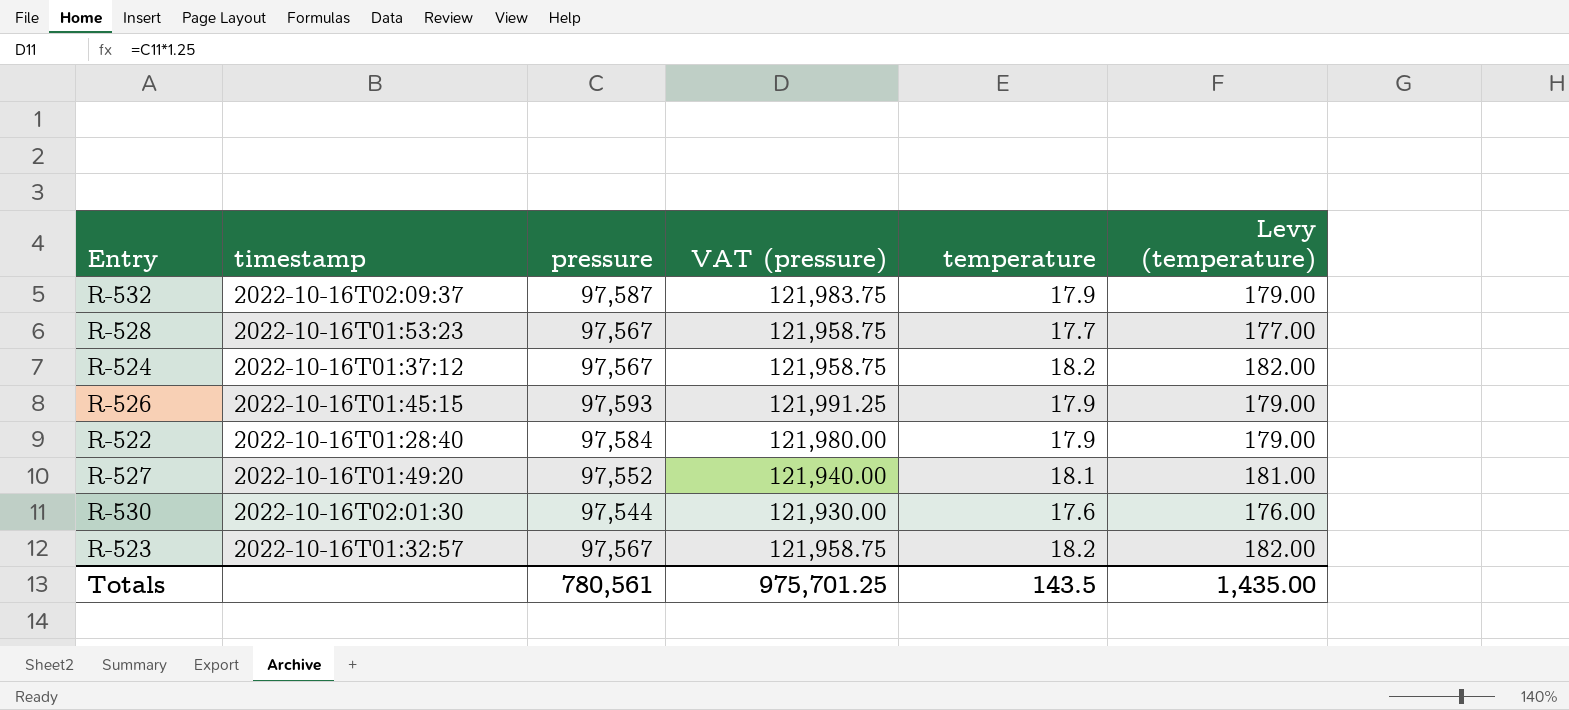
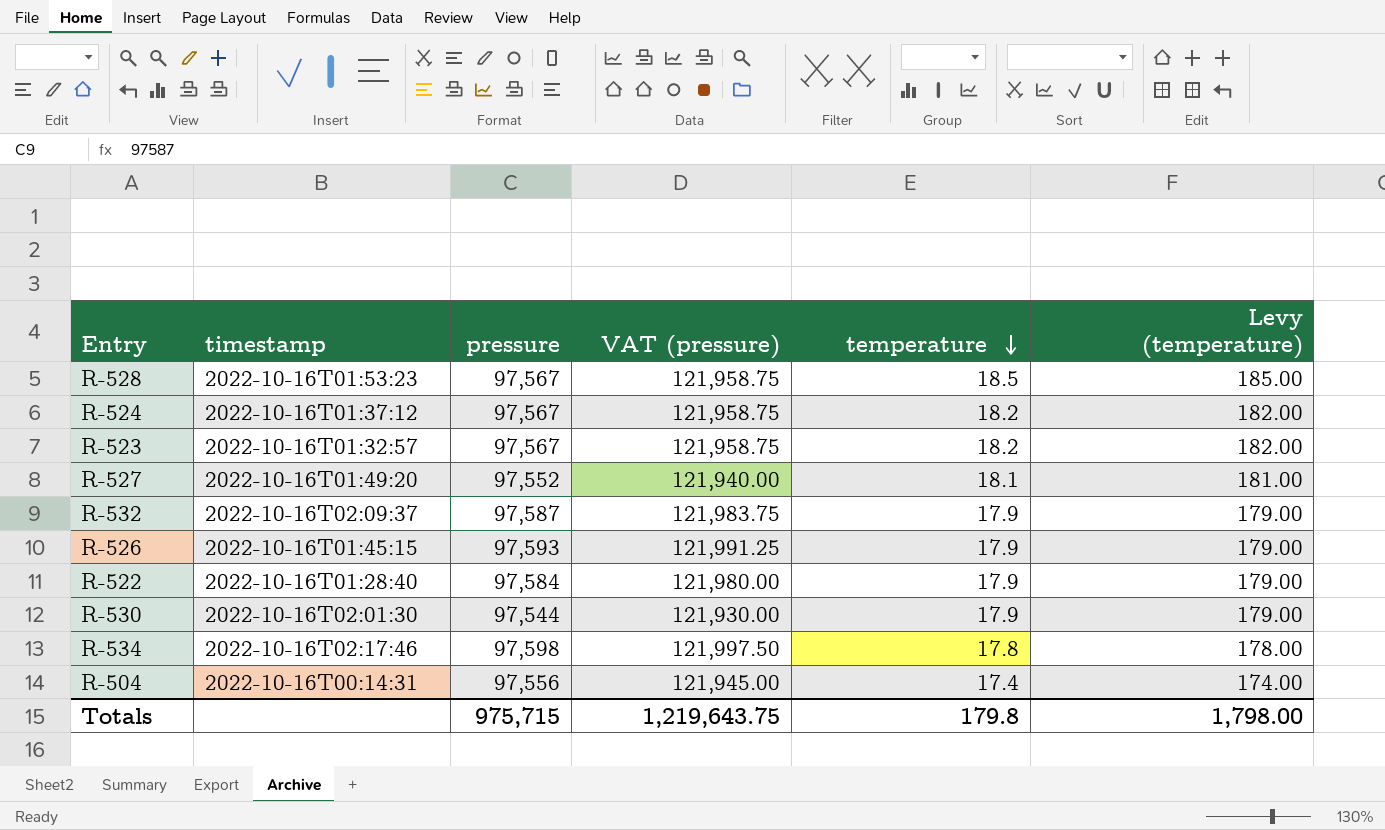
row order: none -> temperature descending
R-528 | temperature: 17.7 -> 18.5
R-528 | Levy (temperature): 177.00 -> 185.00
R-530 | temperature: 17.6 -> 17.9
R-530 | Levy (temperature): 176.00 -> 179.00
row R-534: none -> 2022-10-16T02:17:46 | 97,598 | 121,997.50 | 17.8 | 178.00
row R-504: none -> 2022-10-16T00:14:31 | 97,556 | 121,945.00 | 17.4 | 174.00
Totals | pressure: 780,561 -> 975,715
Totals | VAT (pressure): 975,701.25 -> 1,219,643.75
Totals | temperature: 143.5 -> 179.8
Totals | Levy (temperature): 1,435.00 -> 1,798.00

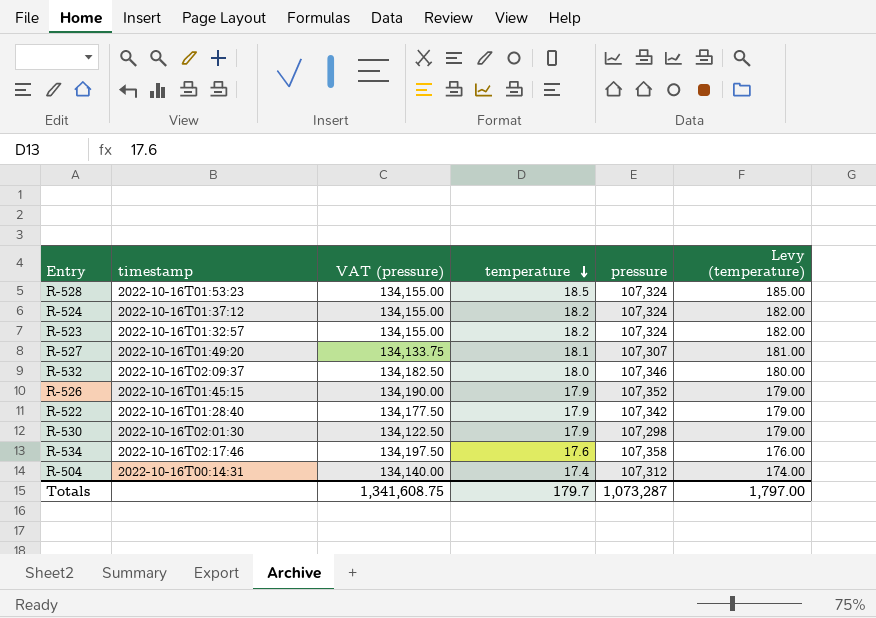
column pressure | position: 3 -> 5
R-528 | VAT (pressure): 121,958.75 -> 134,155.00
R-528 | pressure: 97,567 -> 107,324
R-524 | VAT (pressure): 121,958.75 -> 134,155.00
R-524 | pressure: 97,567 -> 107,324
R-523 | VAT (pressure): 121,958.75 -> 134,155.00
R-523 | pressure: 97,567 -> 107,324
R-527 | VAT (pressure): 121,940.00 -> 134,133.75
R-527 | pressure: 97,552 -> 107,307
R-532 | VAT (pressure): 121,983.75 -> 134,182.50
R-532 | temperature: 17.9 -> 18.0
R-532 | pressure: 97,587 -> 107,346
R-532 | Levy (temperature): 179.00 -> 180.00
R-526 | VAT (pressure): 121,991.25 -> 134,190.00
R-526 | pressure: 97,593 -> 107,352
R-522 | VAT (pressure): 121,980.00 -> 134,177.50
R-522 | pressure: 97,584 -> 107,342
R-530 | VAT (pressure): 121,930.00 -> 134,122.50
R-530 | pressure: 97,544 -> 107,298
R-534 | VAT (pressure): 121,997.50 -> 134,197.50
R-534 | temperature: 17.8 -> 17.6
R-534 | pressure: 97,598 -> 107,358
R-534 | Levy (temperature): 178.00 -> 176.00
R-504 | VAT (pressure): 121,945.00 -> 134,140.00
R-504 | pressure: 97,556 -> 107,312
Totals | VAT (pressure): 1,219,643.75 -> 1,341,608.75
Totals | temperature: 179.8 -> 179.7
Totals | pressure: 975,715 -> 1,073,287
Totals | Levy (temperature): 1,798.00 -> 1,797.00

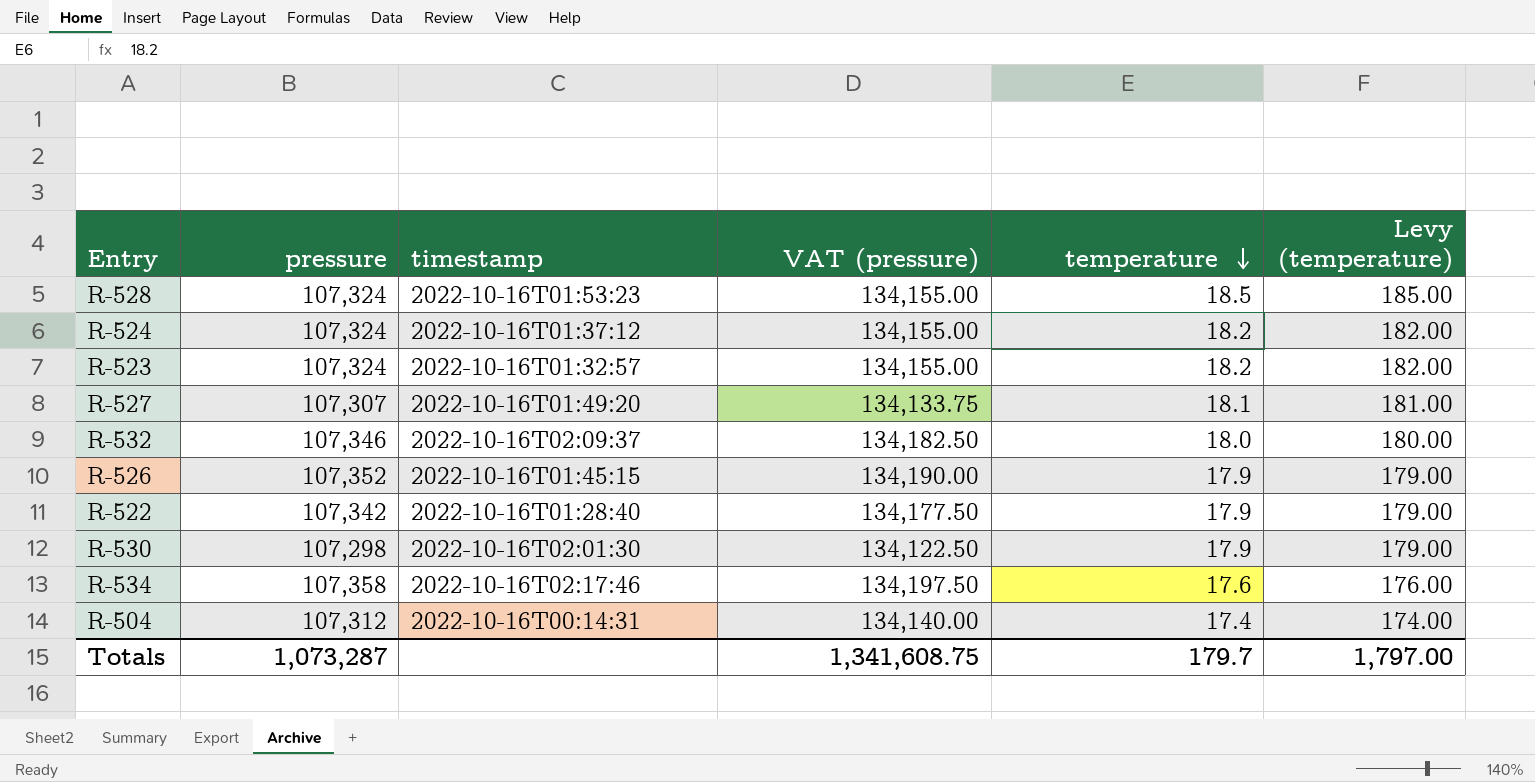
column pressure | position: 5 -> 2

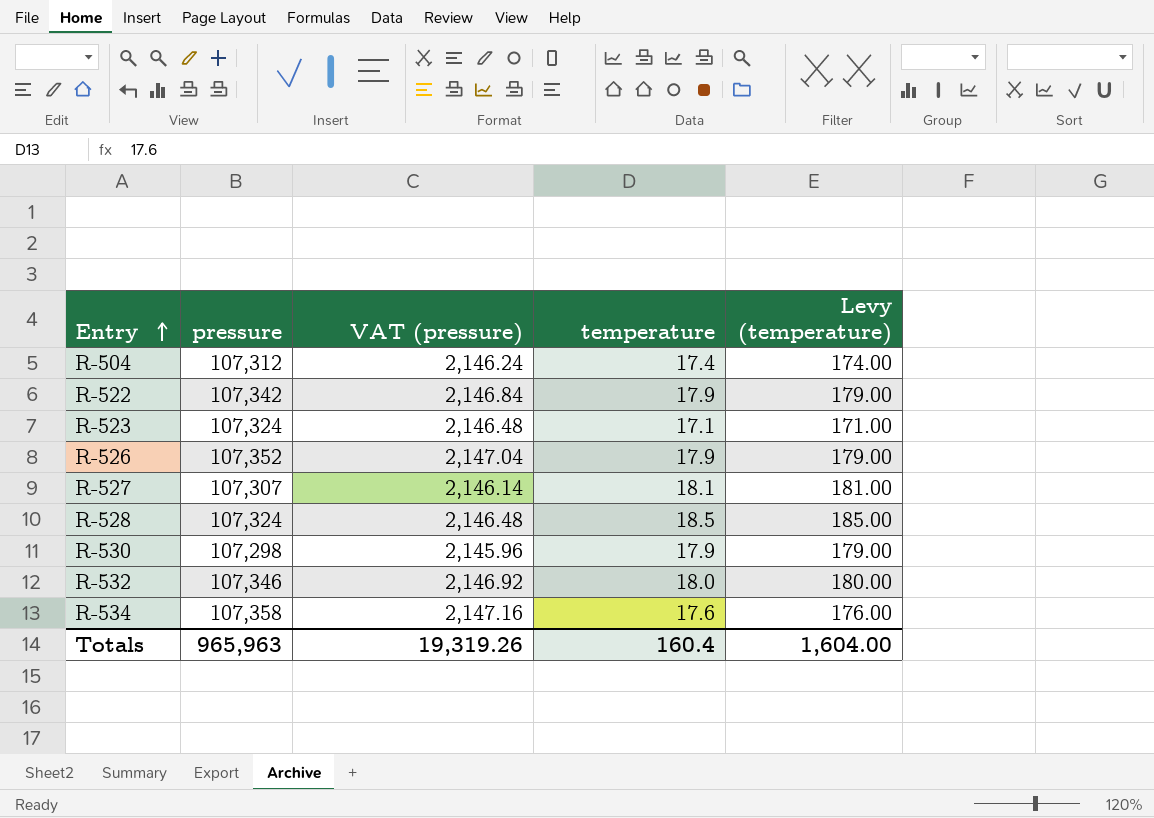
row order: temperature descending -> Entry ascending
column timestamp | position: 3 -> none
column VAT (pressure) | formula: [pressure] * 1.25 -> [pressure] * 0.02
row R-524: 107,324 | 2022-10-16T01:37:12 | 134,155.00 | 18.2 | 182.00 -> none
R-523 | temperature: 18.2 -> 17.1
R-523 | Levy (temperature): 182.00 -> 171.00
Totals | pressure: 1,073,287 -> 965,963
Totals | VAT (pressure): 1,341,608.75 -> 19,319.26
Totals | temperature: 179.7 -> 160.4
Totals | Levy (temperature): 1,797.00 -> 1,604.00

